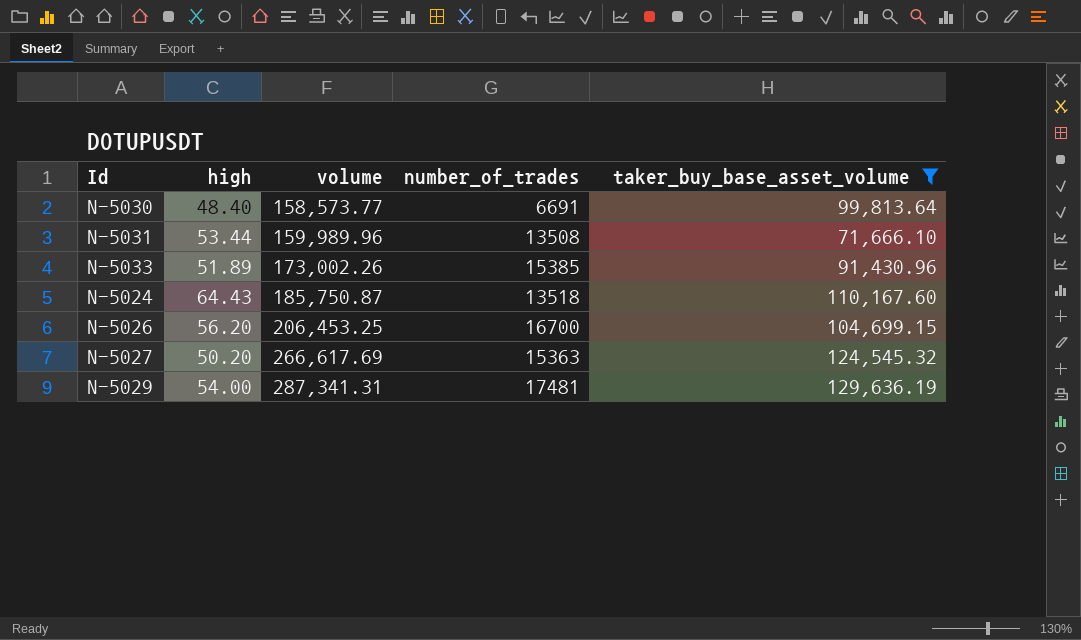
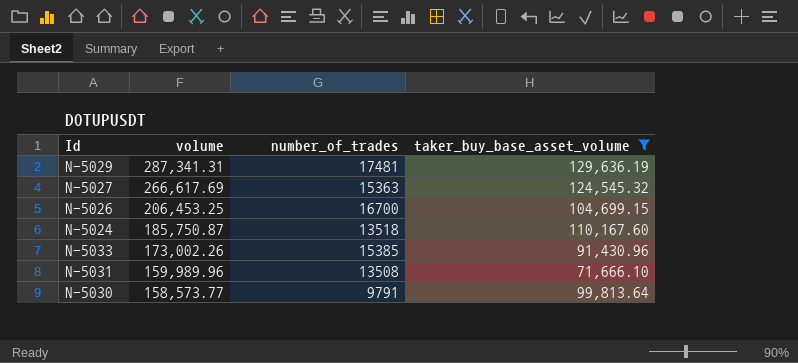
row order: volume ascending -> volume descending
column high | position: 2 -> none
N-5030 | number_of_trades: 6691 -> 9791

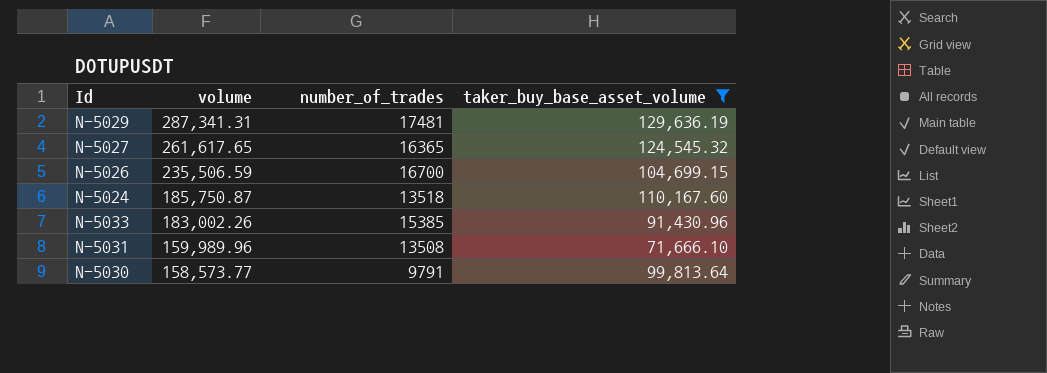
N-5027 | volume: 266,617.69 -> 261,617.65
N-5027 | number_of_trades: 15363 -> 16365
N-5026 | volume: 206,453.25 -> 235,506.59
N-5033 | volume: 173,002.26 -> 183,002.26

